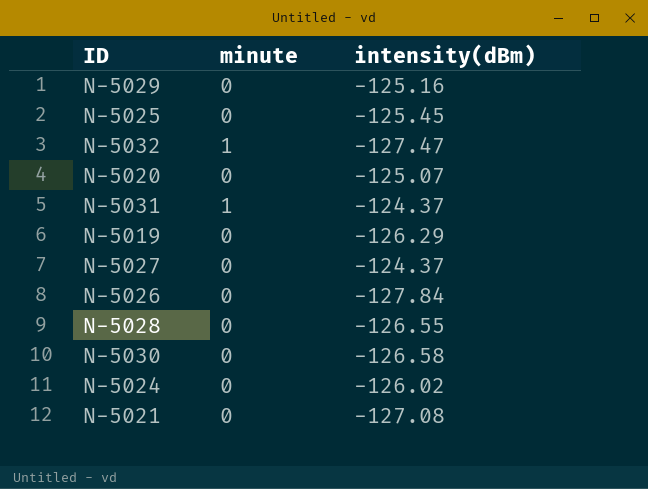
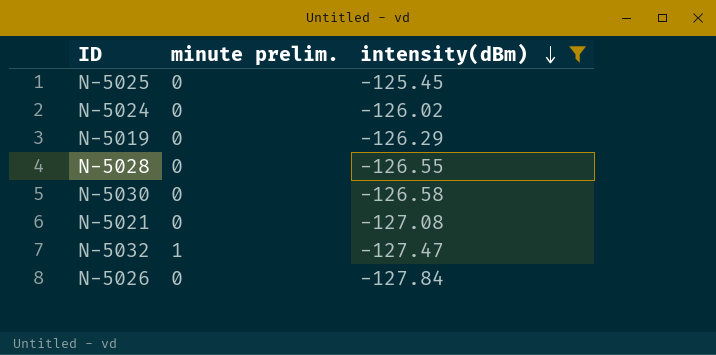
filter: none -> intensity(dBm) <= -125.45
row order: none -> intensity(dBm) descending
column name: minute -> minute prelim.

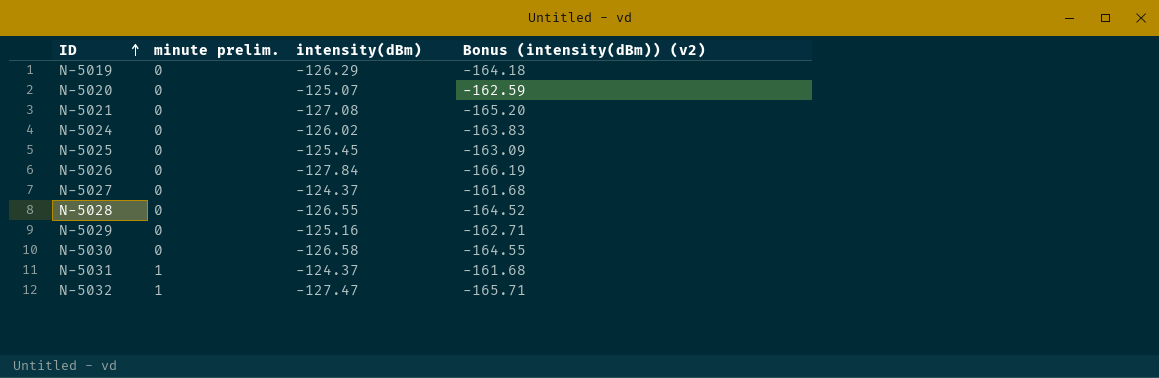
filter: intensity(dBm) <= -125.45 -> none
row order: intensity(dBm) descending -> ID ascending
column Bonus (intensity(dBm)) (v2) | formula: none -> [intensity(dBm)] * 1.3

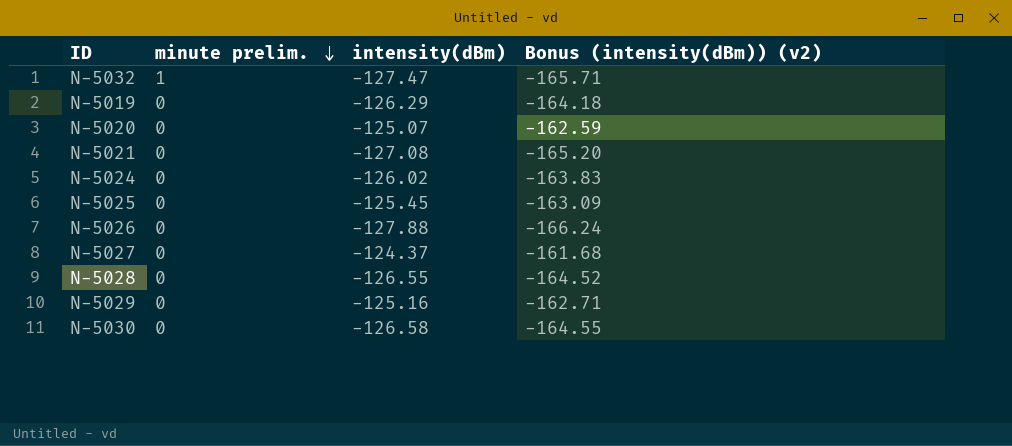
row order: ID ascending -> minute prelim. descending
row N-5031: 1 | -124.37 | -161.68 -> none
N-5026 | intensity(dBm): -127.84 -> -127.88
N-5026 | Bonus (intensity(dBm)) (v2): -166.19 -> -166.24

